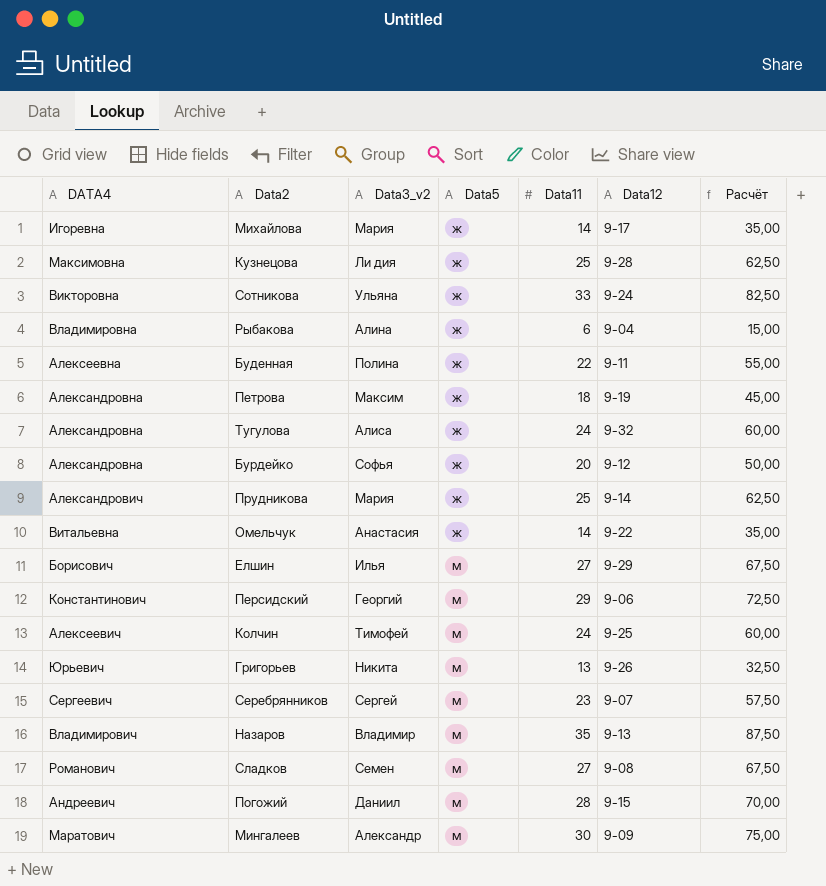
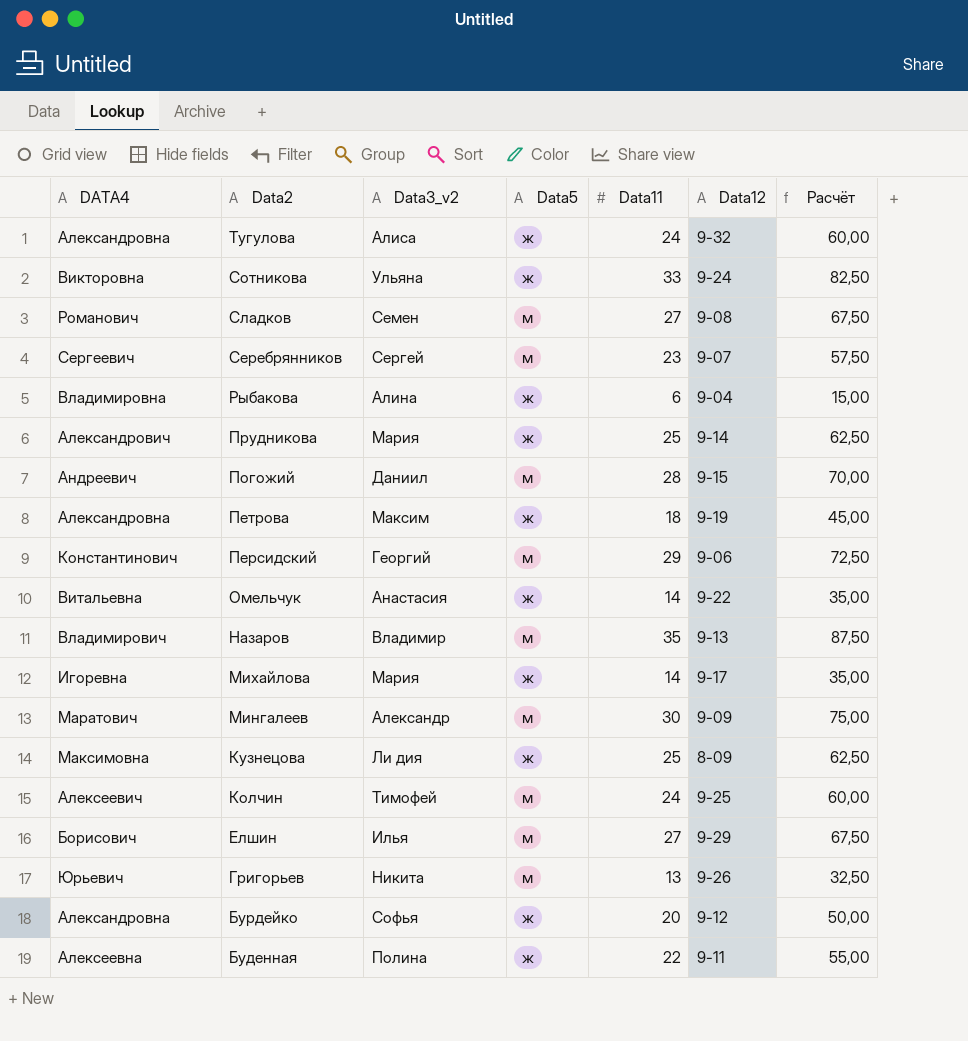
row order: Data5 ascending -> Data2 descending
Кузнецова | Data12: 9-28 -> 8-09

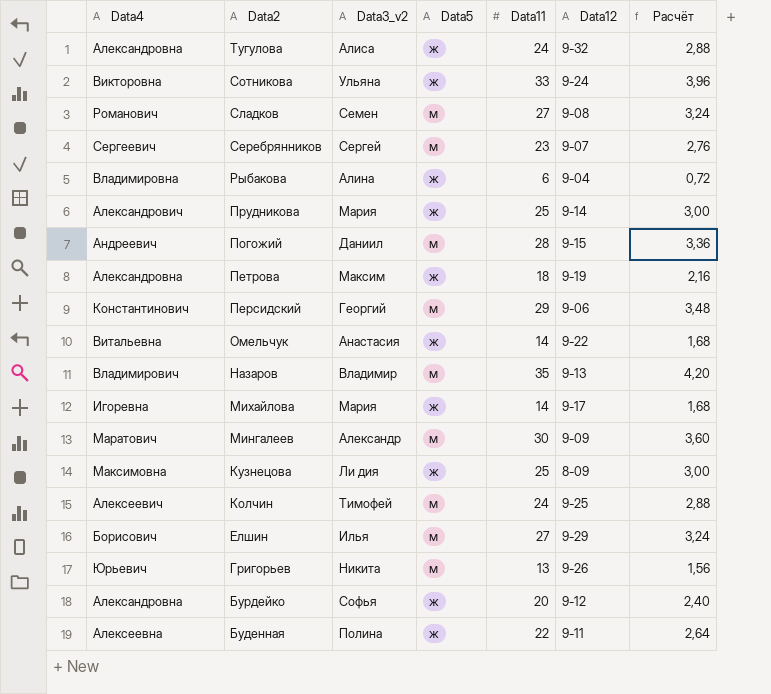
column name: DATA4 -> Data4
column Расчёт | formula: [Data11] * 2,5 -> [Data11] * 0,12

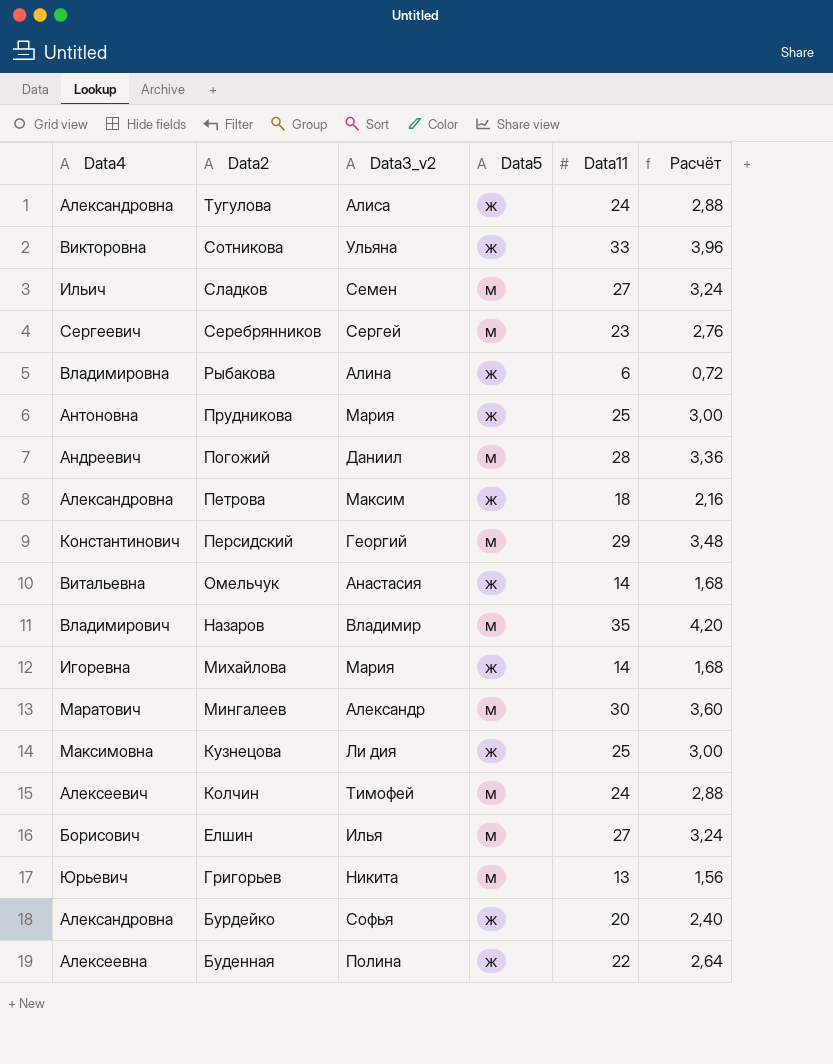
column Data12 | position: 6 -> none
Сладков | Data4: Романович -> Ильич
Прудникова | Data4: Александрович -> Антоновна

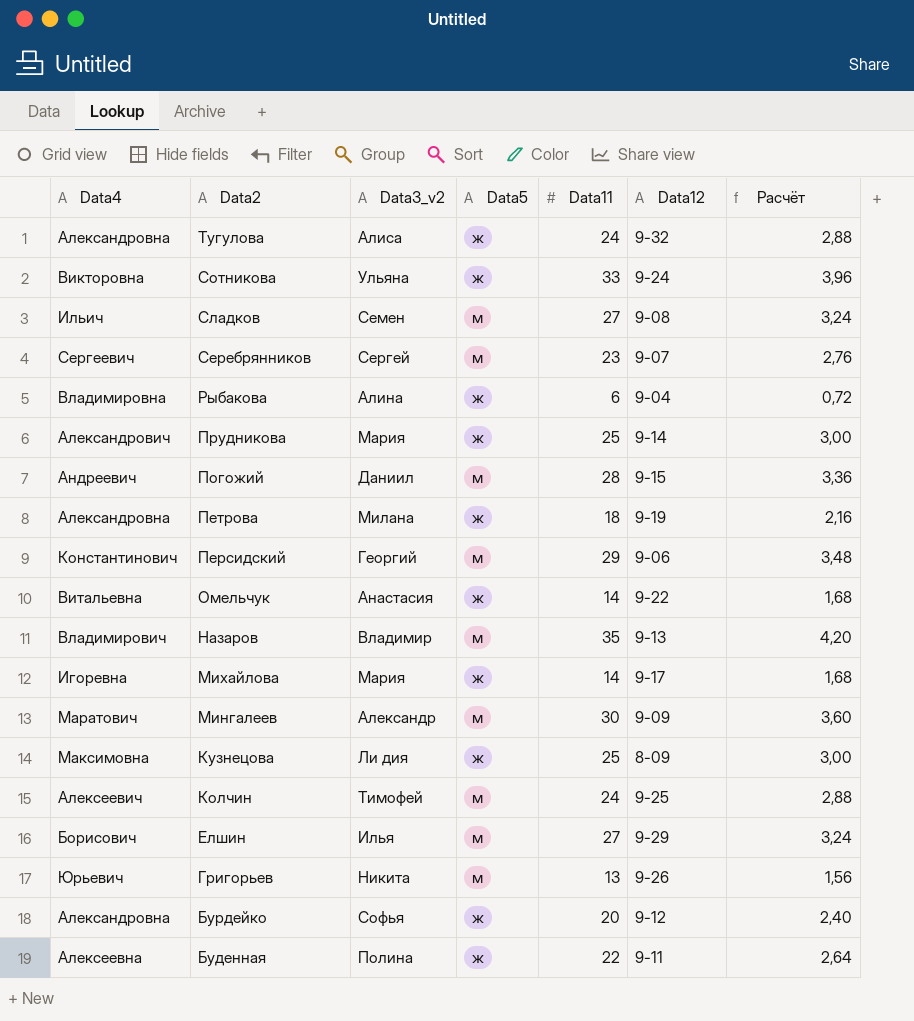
column Data12 | position: none -> 6
Прудникова | Data4: Антоновна -> Александрович
Петрова | Data3_v2: Максим -> Милана

